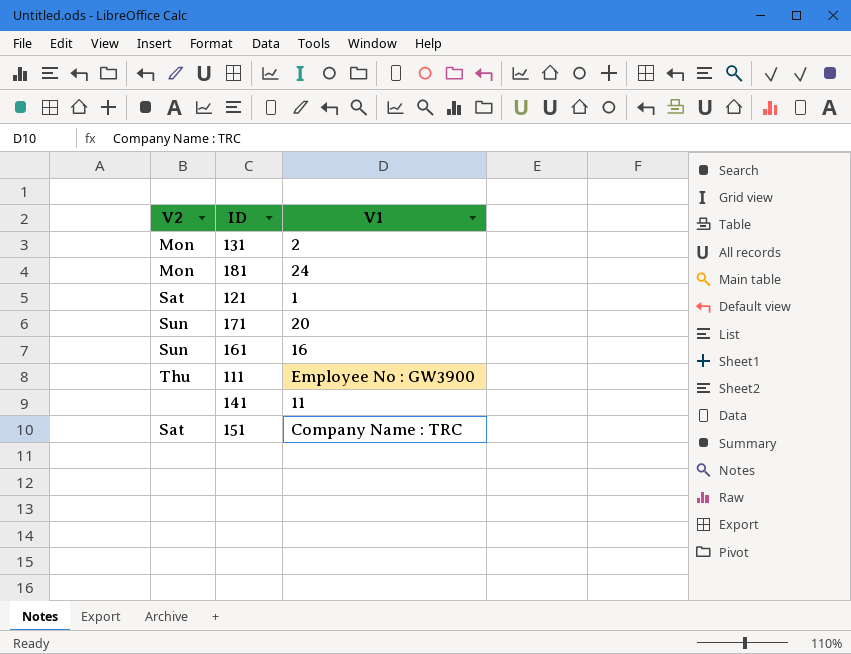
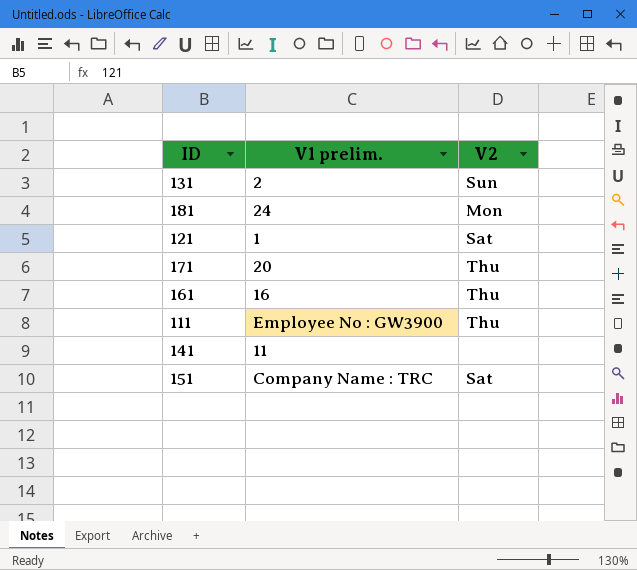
column name: V1 -> V1 prelim.
column V2 | position: 1 -> 3
131 | V2: Mon -> Sun
171 | V2: Sun -> Thu
161 | V2: Sun -> Thu

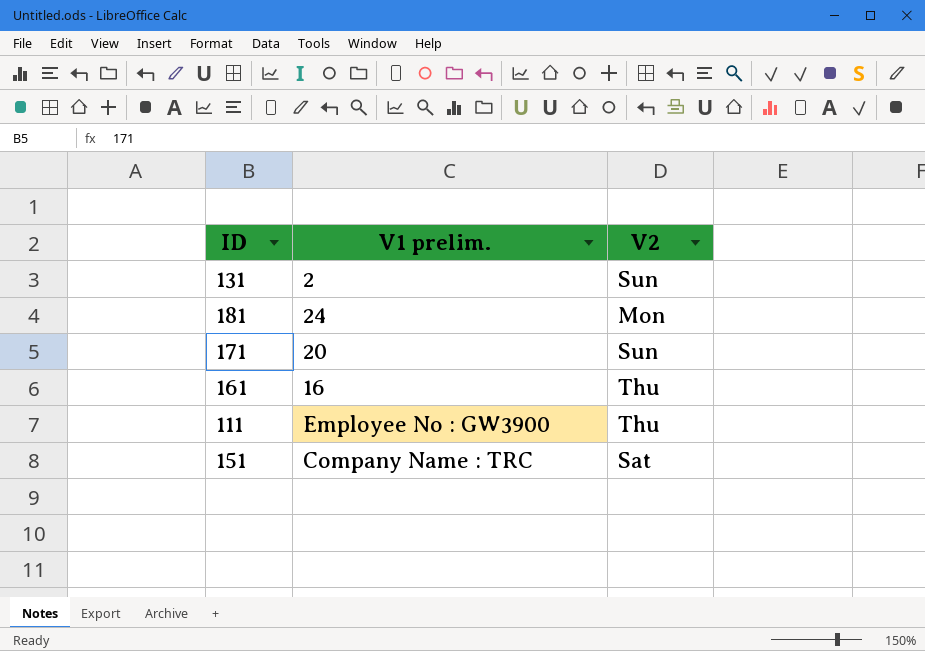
row 121: 1 | Sat -> none
row 141: 11 | none -> none
171 | V2: Thu -> Sun

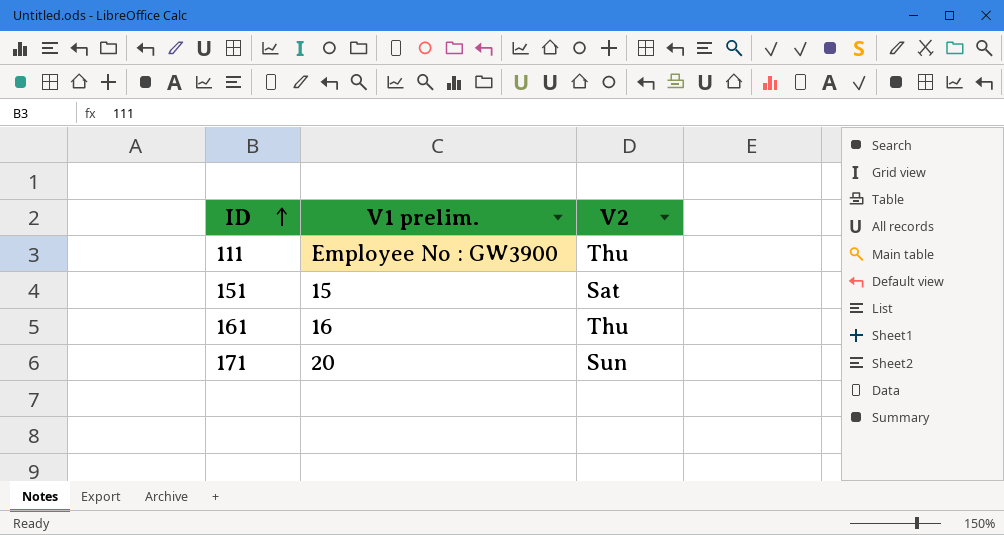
row order: none -> ID ascending
row 131: 2 | Sun -> none
row 181: 24 | Mon -> none
151 | V1 prelim.: Company Name : TRC -> 15

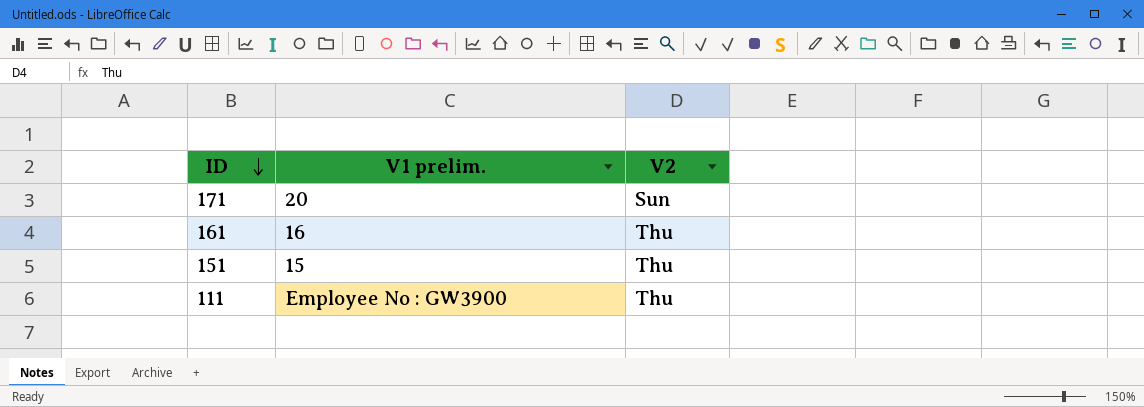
row order: ID ascending -> ID descending
151 | V2: Sat -> Thu

